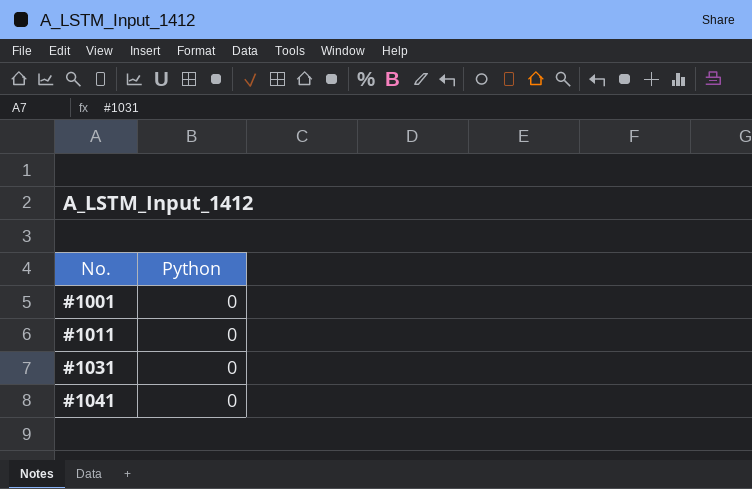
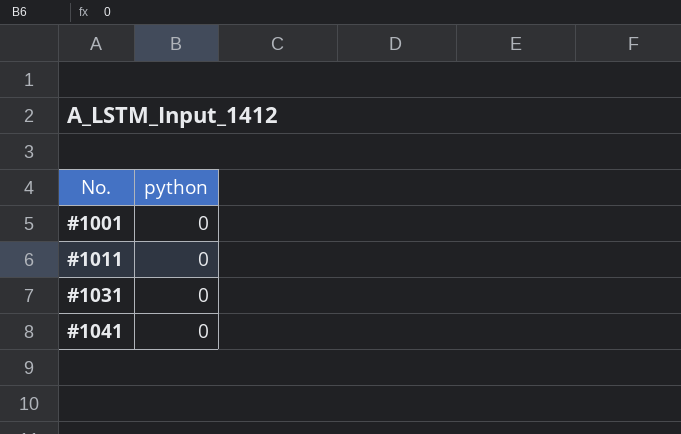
column name: Python -> python

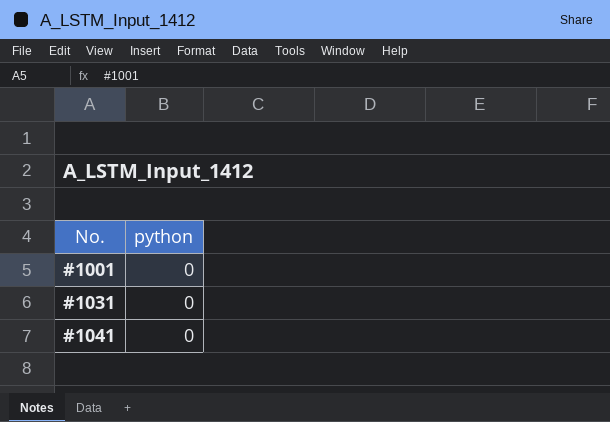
row #1011: 0 -> none

